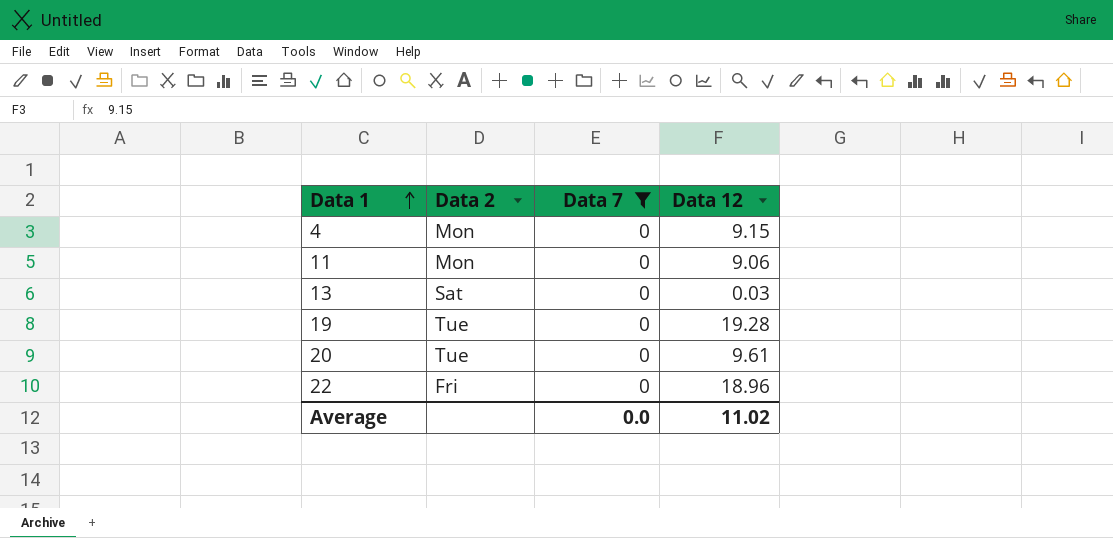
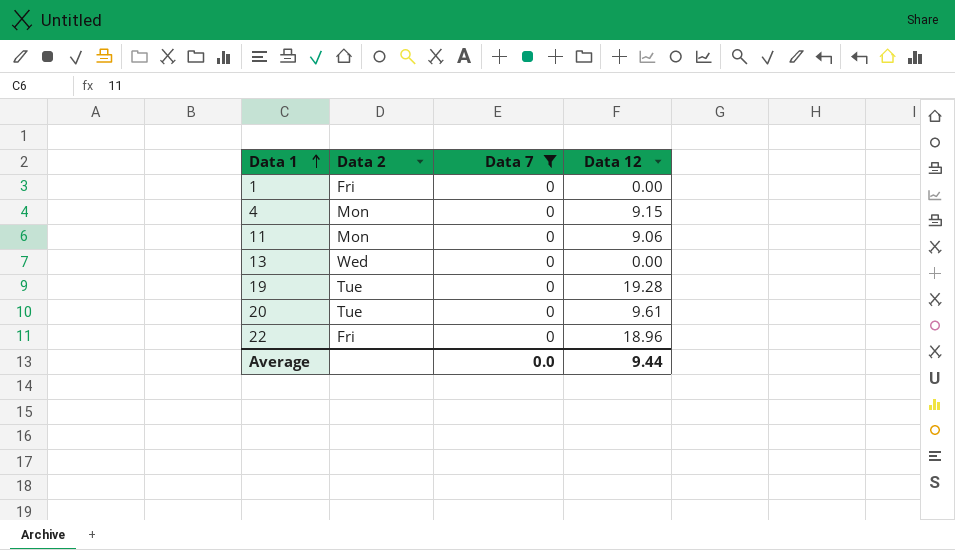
row 1: none -> Fri | 0 | 0.00
13 | Data 2: Sat -> Wed
13 | Data 12: 0.03 -> 0.00
Average | Data 12: 11.02 -> 9.44

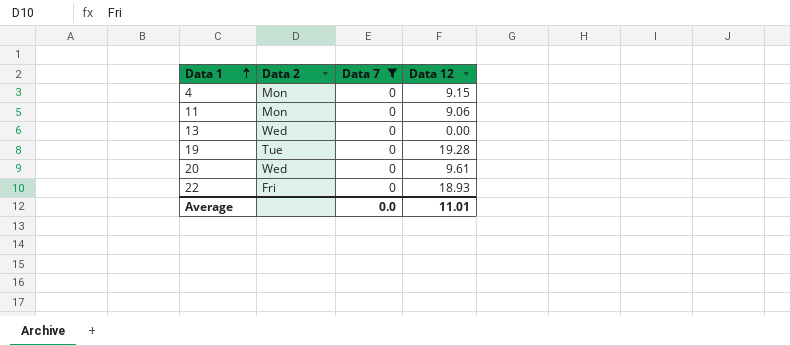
row 1: Fri | 0 | 0.00 -> none
20 | Data 2: Tue -> Wed
22 | Data 12: 18.96 -> 18.93
Average | Data 12: 9.44 -> 11.01

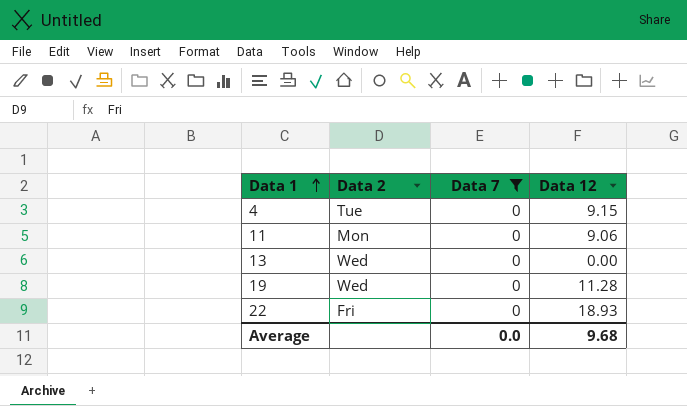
row 20: Wed | 0 | 9.61 -> none
4 | Data 2: Mon -> Tue
19 | Data 2: Tue -> Wed
19 | Data 12: 19.28 -> 11.28
Average | Data 12: 11.01 -> 9.68

